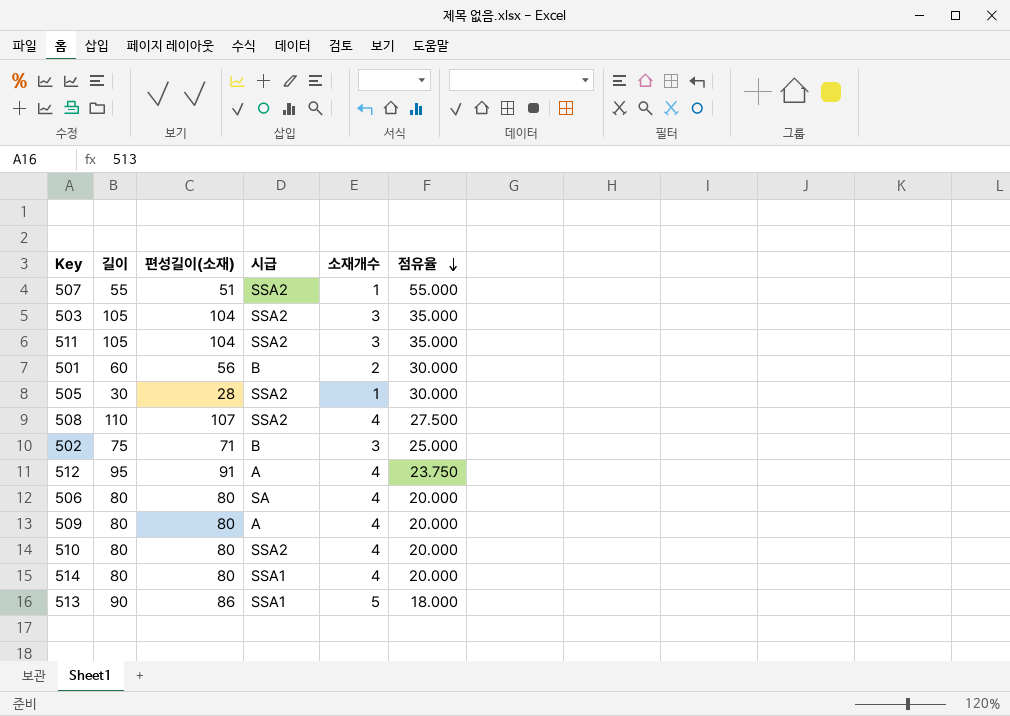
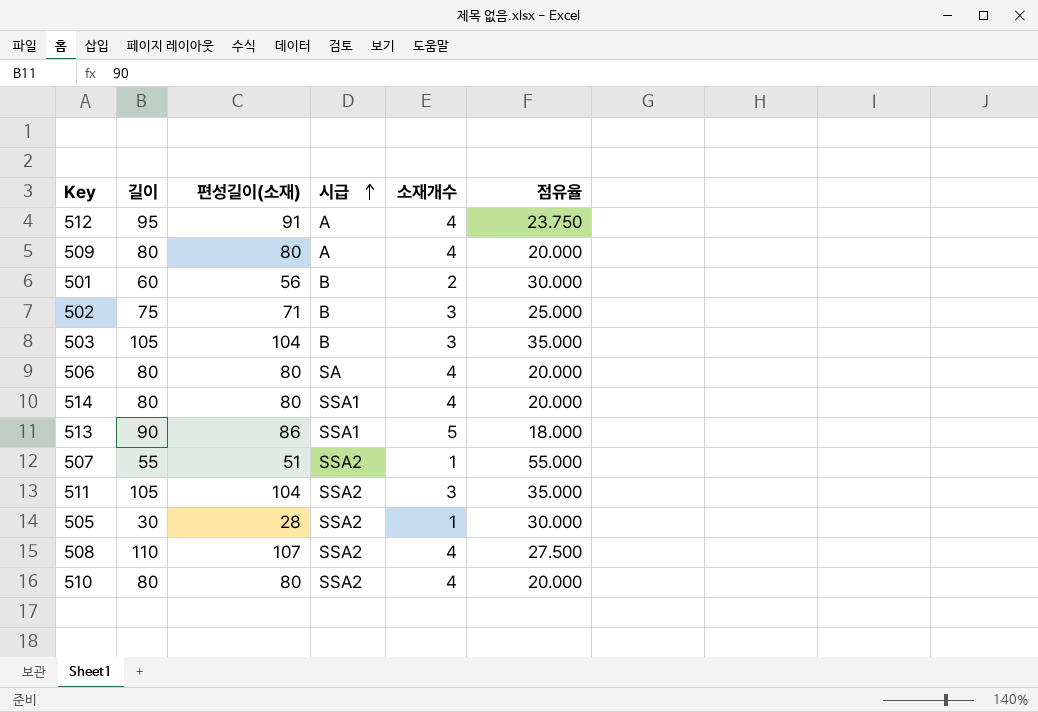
row order: 점유율 descending -> 시급 ascending
503 | 시급: SSA2 -> B

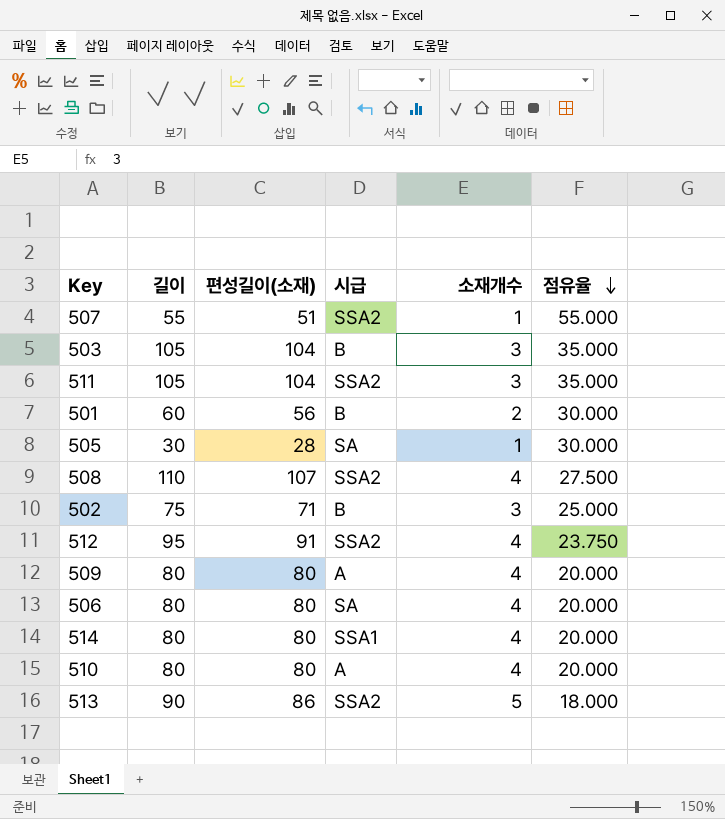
row order: 시급 ascending -> 점유율 descending
505 | 시급: SSA2 -> SA
512 | 시급: A -> SSA2
510 | 시급: SSA2 -> A
513 | 시급: SSA1 -> SSA2

